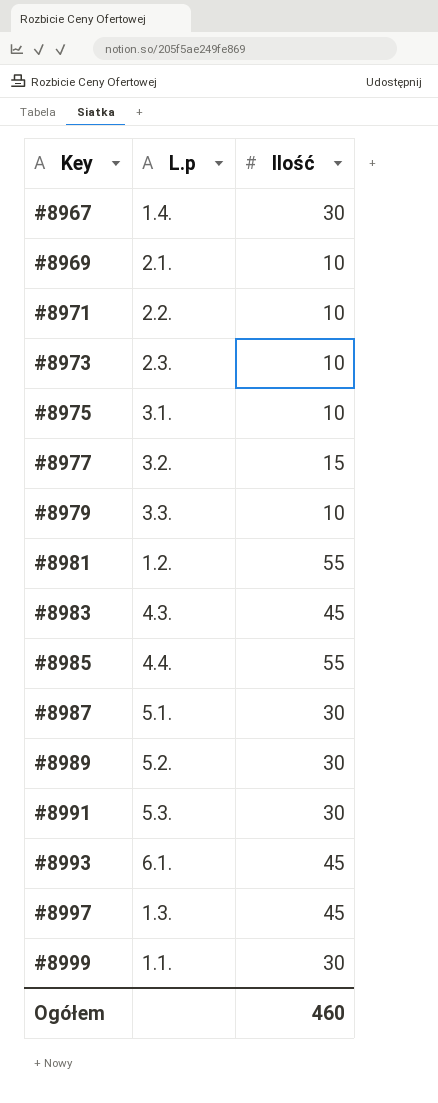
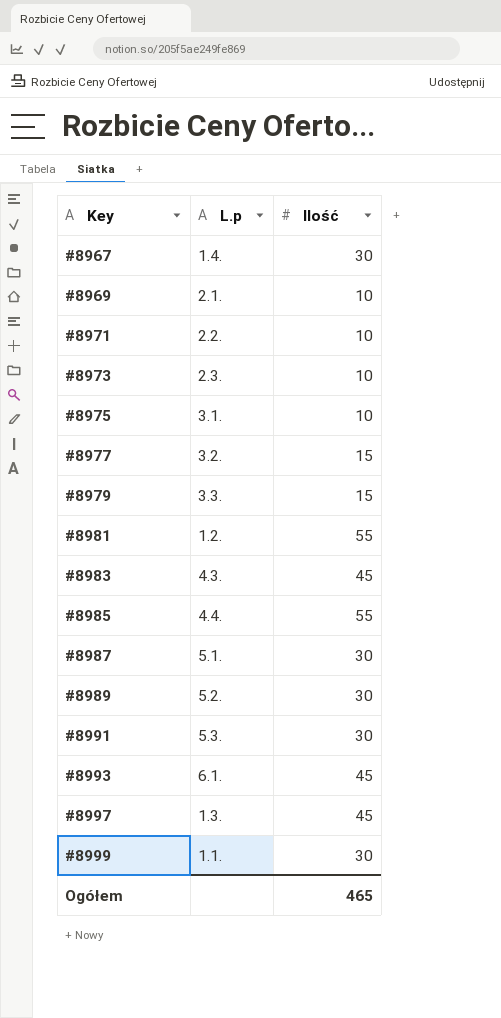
#8979 | Ilość: 10 -> 15
Ogółem | Ilość: 460 -> 465

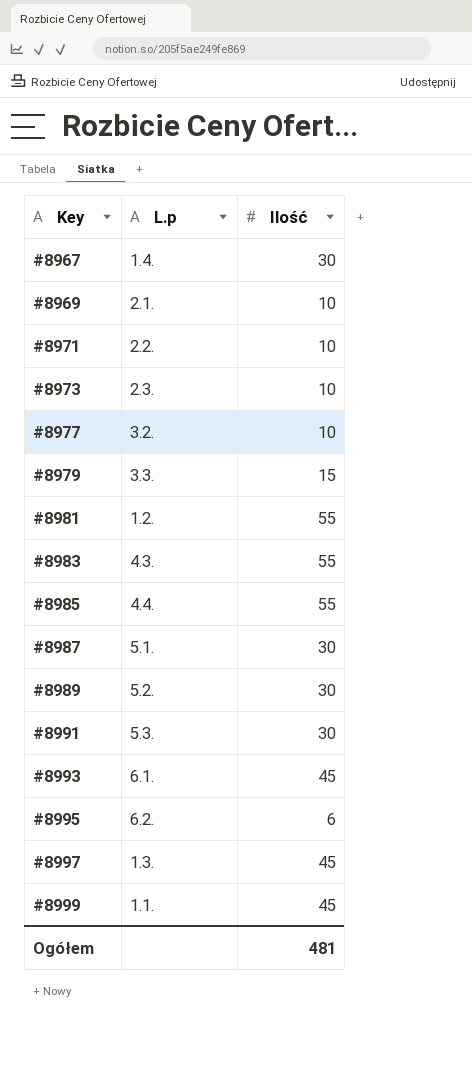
row #8975: 3.1. | 10 -> none
#8977 | Ilość: 15 -> 10
#8983 | Ilość: 45 -> 55
row #8995: none -> 6.2. | 6
#8999 | Ilość: 30 -> 45
Ogółem | Ilość: 465 -> 481

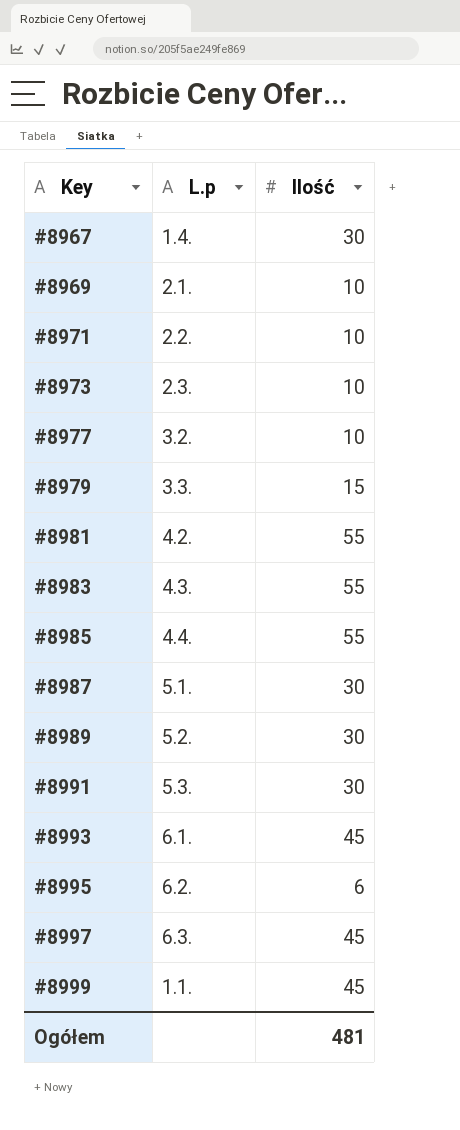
#8981 | L.p: 1.2. -> 4.2.
#8997 | L.p: 1.3. -> 6.3.

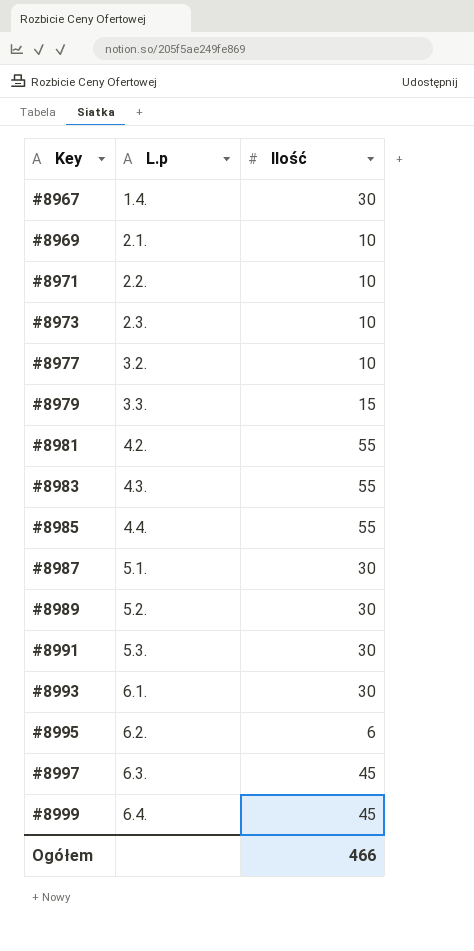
#8993 | Ilość: 45 -> 30
#8999 | L.p: 1.1. -> 6.4.
Ogółem | Ilość: 481 -> 466

